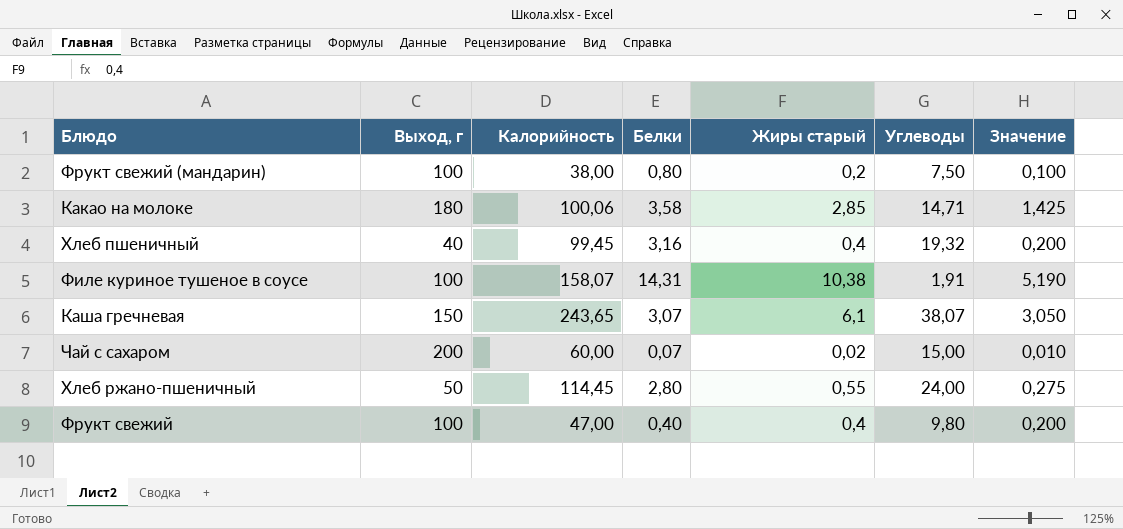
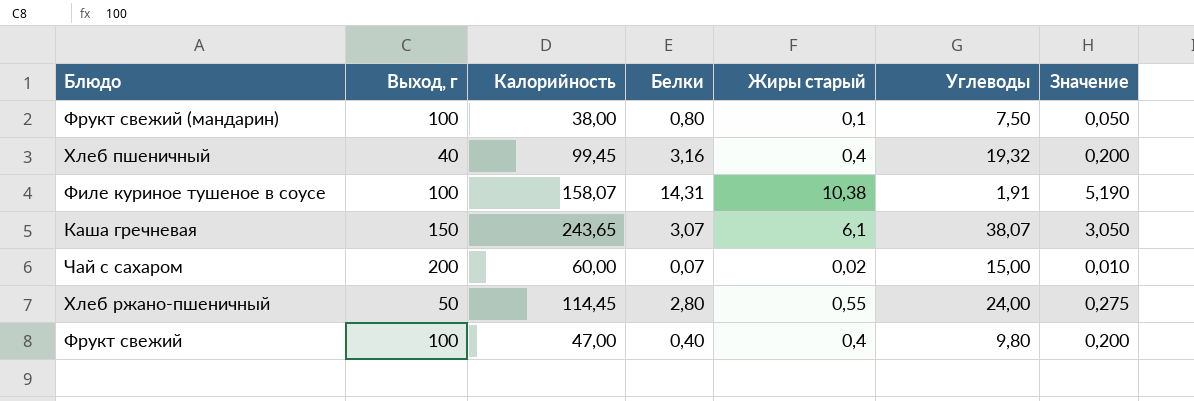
row Какао на молоке: 180 | 100,06 | 3,58 | 2,85 | 14,71 | 1,425 -> none
Фрукт свежий (мандарин) | Жиры старый: 0,2 -> 0,1
Фрукт свежий (мандарин) | Значение: 0,100 -> 0,050

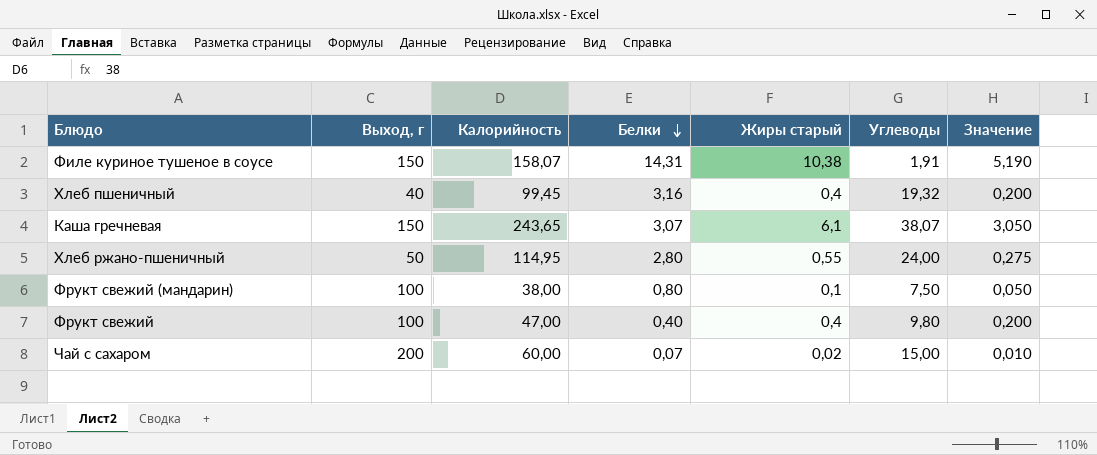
row order: none -> Белки descending
Филе куриное тушеное в соусе | Выход, г: 100 -> 150
Хлеб ржано-пшеничный | Калорийность: 114,45 -> 114,95

